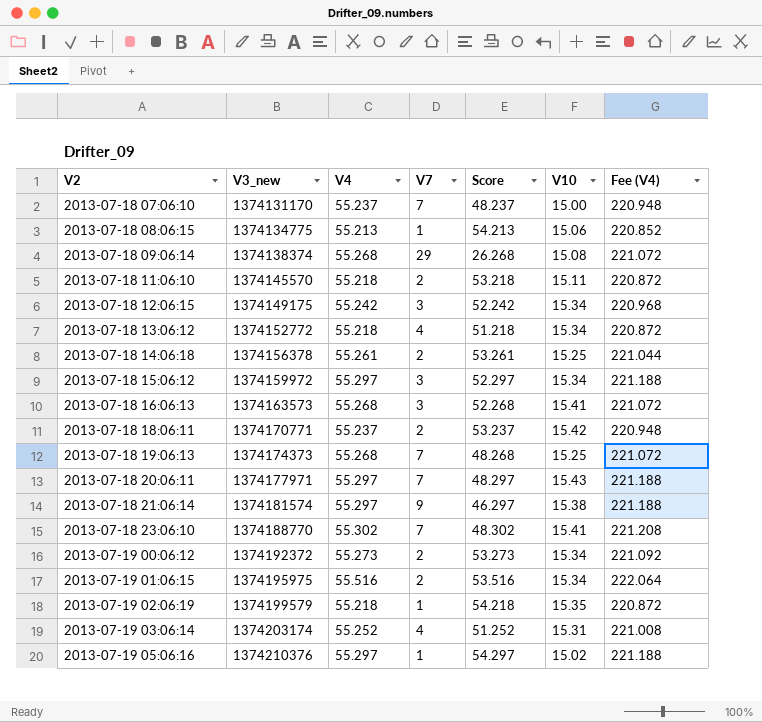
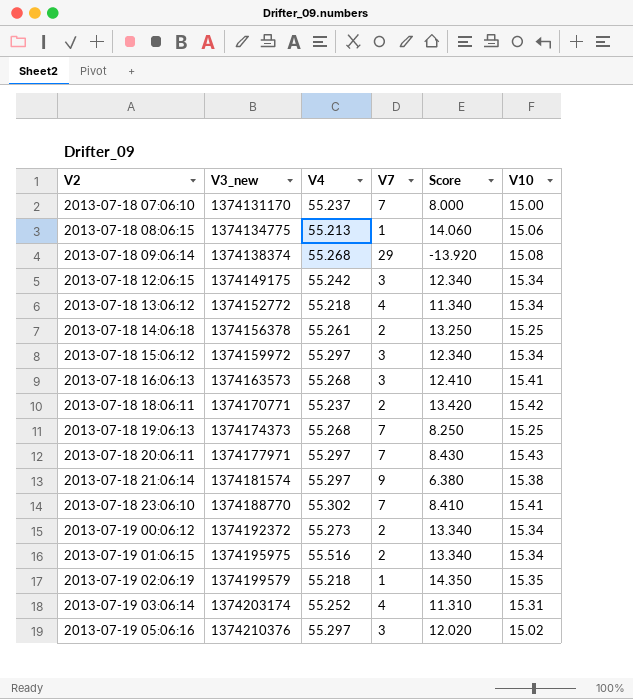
column Fee (V4) | formula: [V4] * 4 -> none
column Score | formula: [V4] - [V7] -> [V10] - [V7]
row 2013-07-18 11:06:10: 1374145570 | 55.218 | 2 | 53.218 | 15.11 | 220.872 -> none
2013-07-19 05:06:16 | V7: 1 -> 3

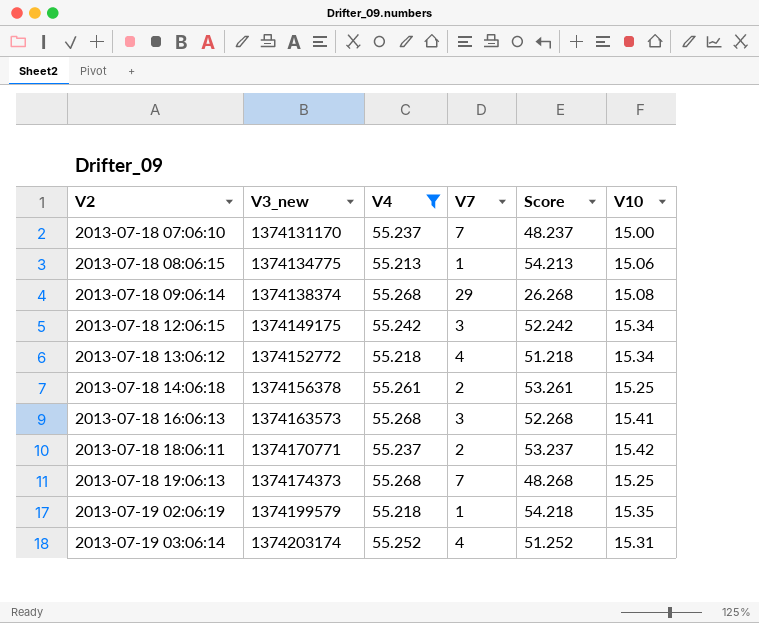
filter: none -> V4 <= 55.268
column Score | formula: [V10] - [V7] -> [V4] - [V7]

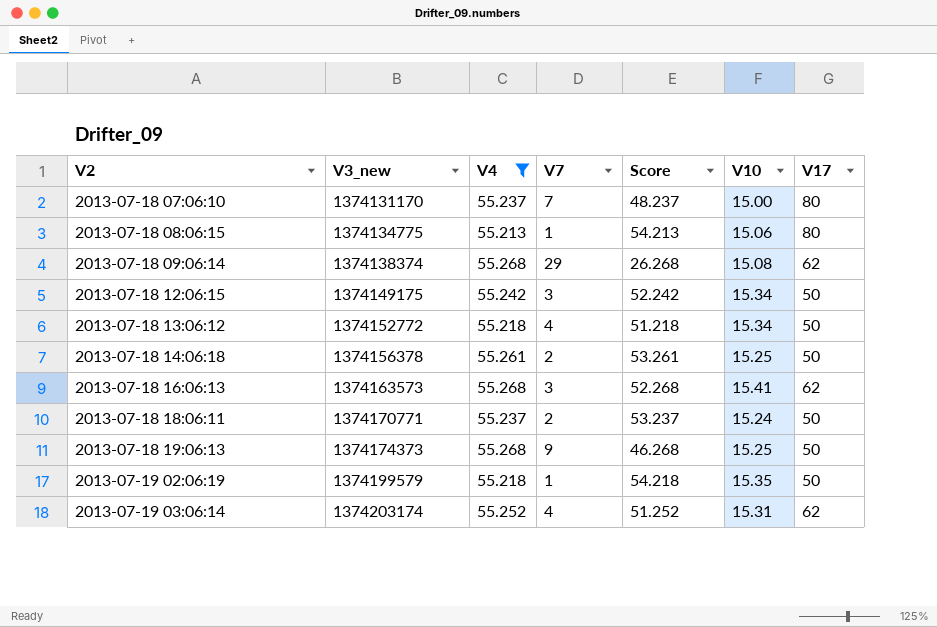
column V17 | position: none -> 7
2013-07-18 18:06:11 | V10: 15.42 -> 15.24
2013-07-18 19:06:13 | V7: 7 -> 9
2013-07-18 19:06:13 | Score: 48.268 -> 46.268

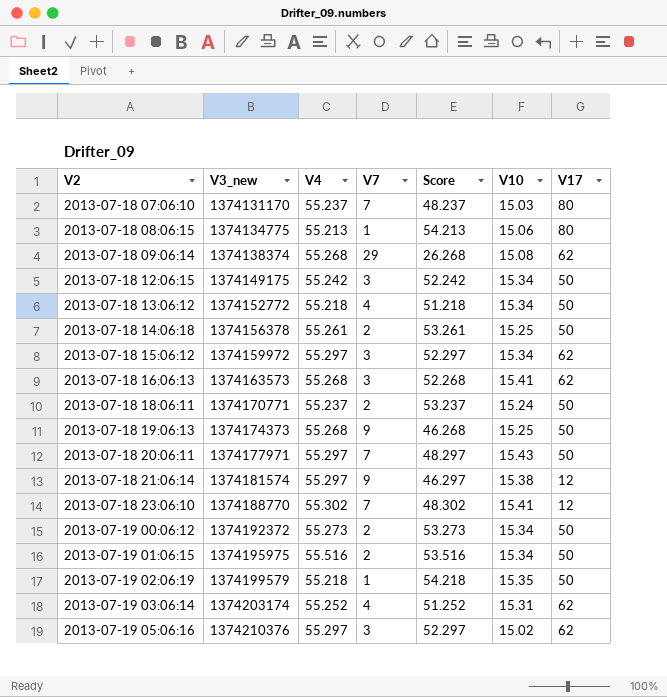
filter: V4 <= 55.268 -> none
2013-07-18 07:06:10 | V10: 15.00 -> 15.03

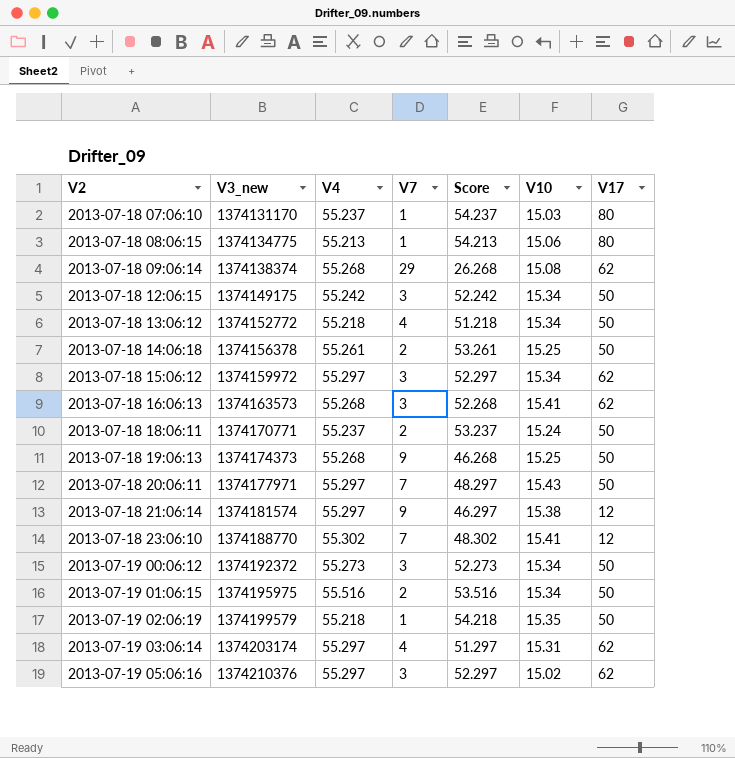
2013-07-18 07:06:10 | V7: 7 -> 1
2013-07-18 07:06:10 | Score: 48.237 -> 54.237
2013-07-19 00:06:12 | V7: 2 -> 3
2013-07-19 00:06:12 | Score: 53.273 -> 52.273
2013-07-19 03:06:14 | V4: 55.252 -> 55.297
2013-07-19 03:06:14 | Score: 51.252 -> 51.297

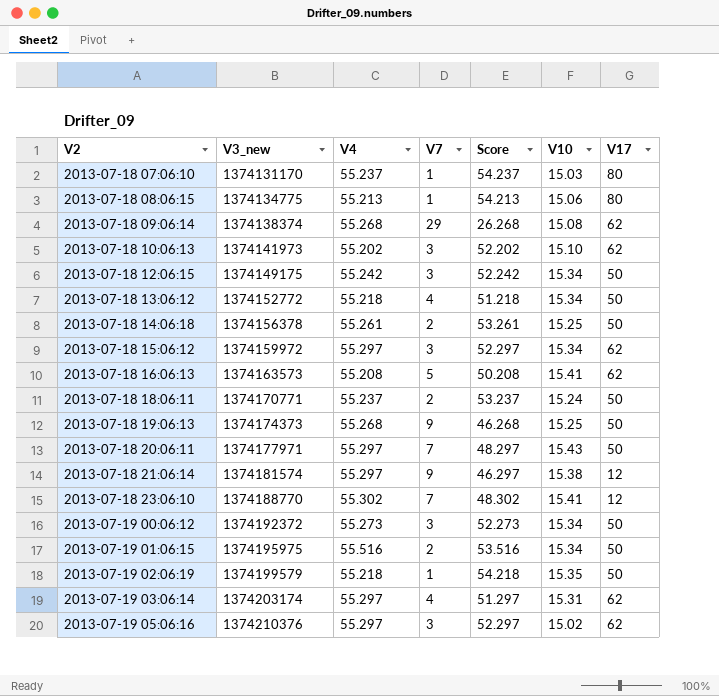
row 2013-07-18 10:06:13: none -> 1374141973 | 55.202 | 3 | 52.202 | 15.10 | 62
2013-07-18 16:06:13 | V4: 55.268 -> 55.208
2013-07-18 16:06:13 | V7: 3 -> 5
2013-07-18 16:06:13 | Score: 52.268 -> 50.208

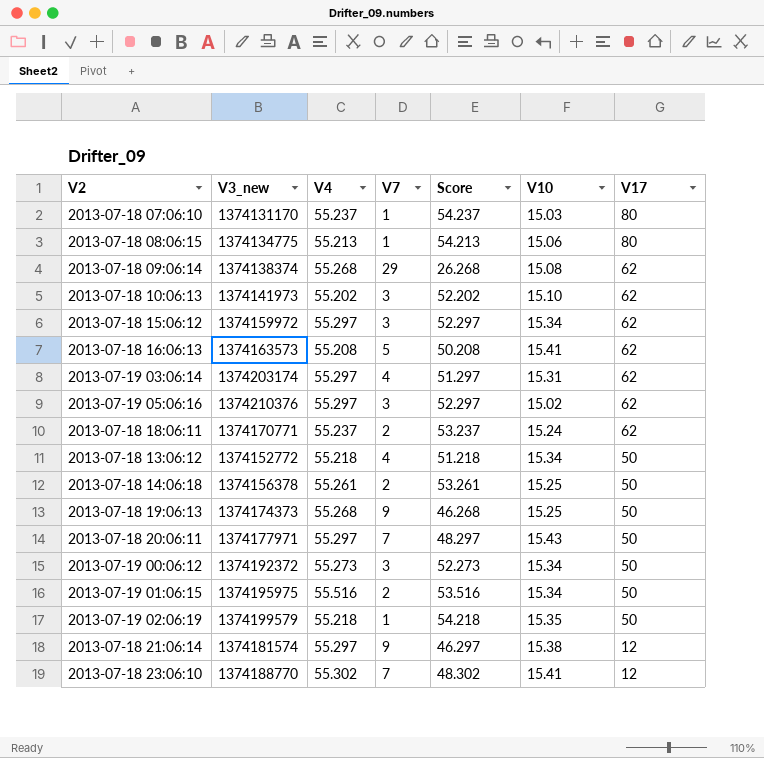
row order: V2 ascending -> V17 descending
row 2013-07-18 12:06:15: 1374149175 | 55.242 | 3 | 52.242 | 15.34 | 50 -> none
2013-07-18 18:06:11 | V17: 50 -> 62

